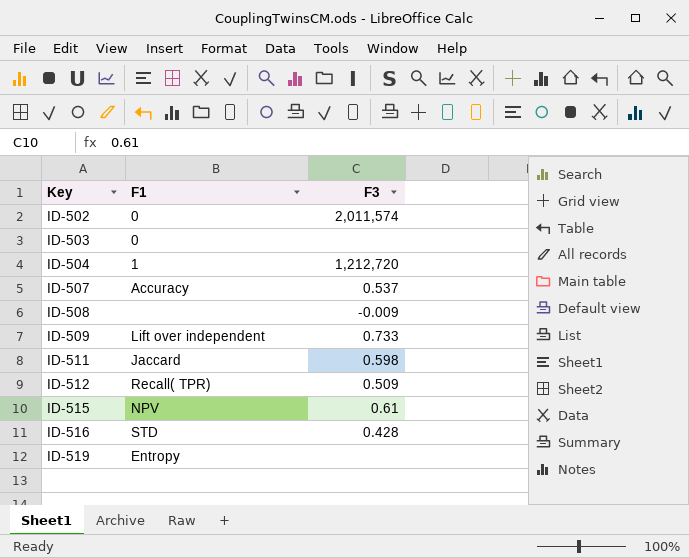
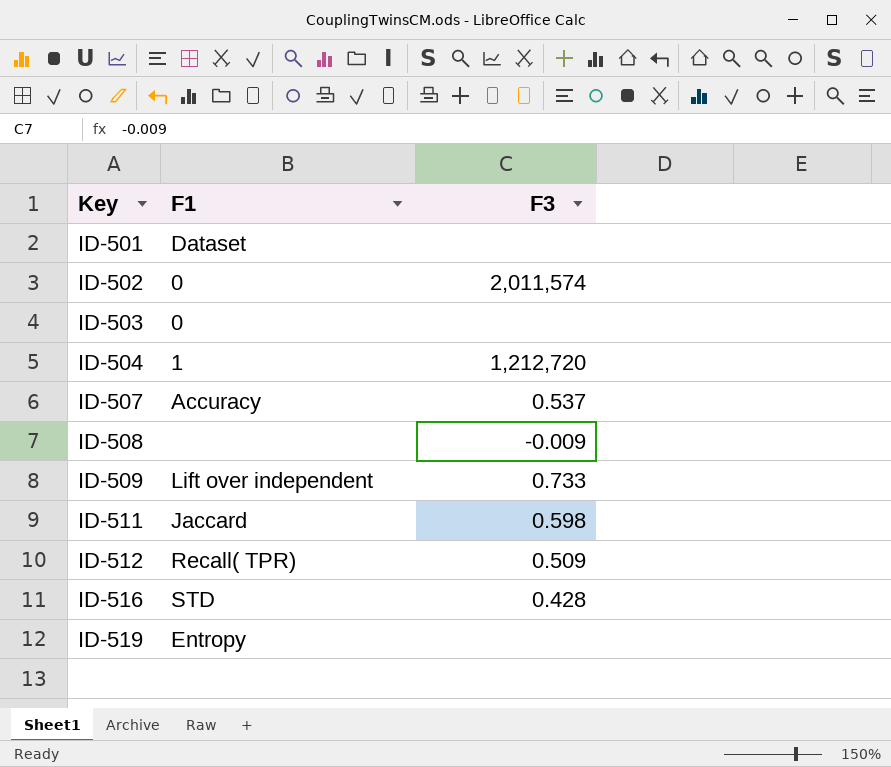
row ID-515: NPV | 0.61 -> none
row ID-501: none -> Dataset | none

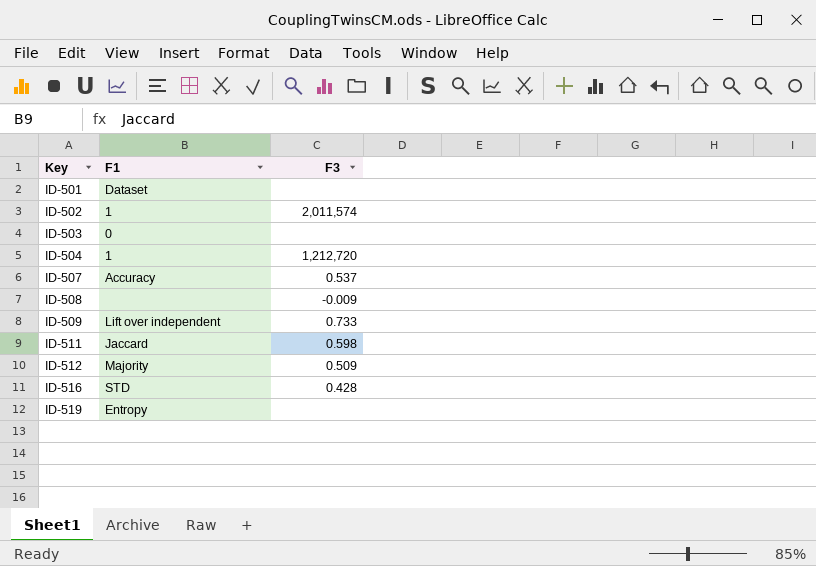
ID-502 | F1: 0 -> 1
ID-512 | F1: Recall( TPR) -> Majority

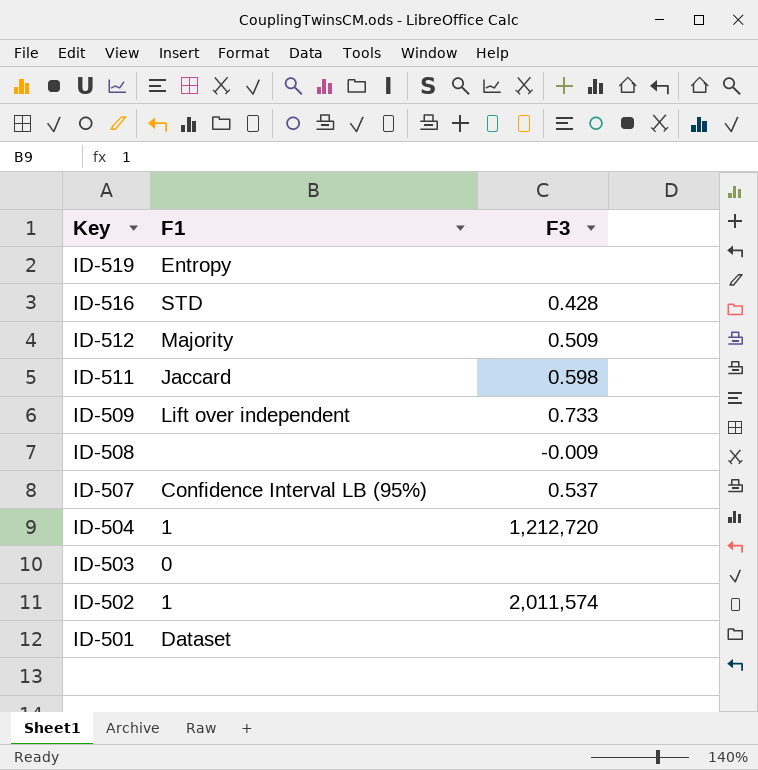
row order: Key ascending -> Key descending
ID-507 | F1: Accuracy -> Confidence Interval LB (95%)

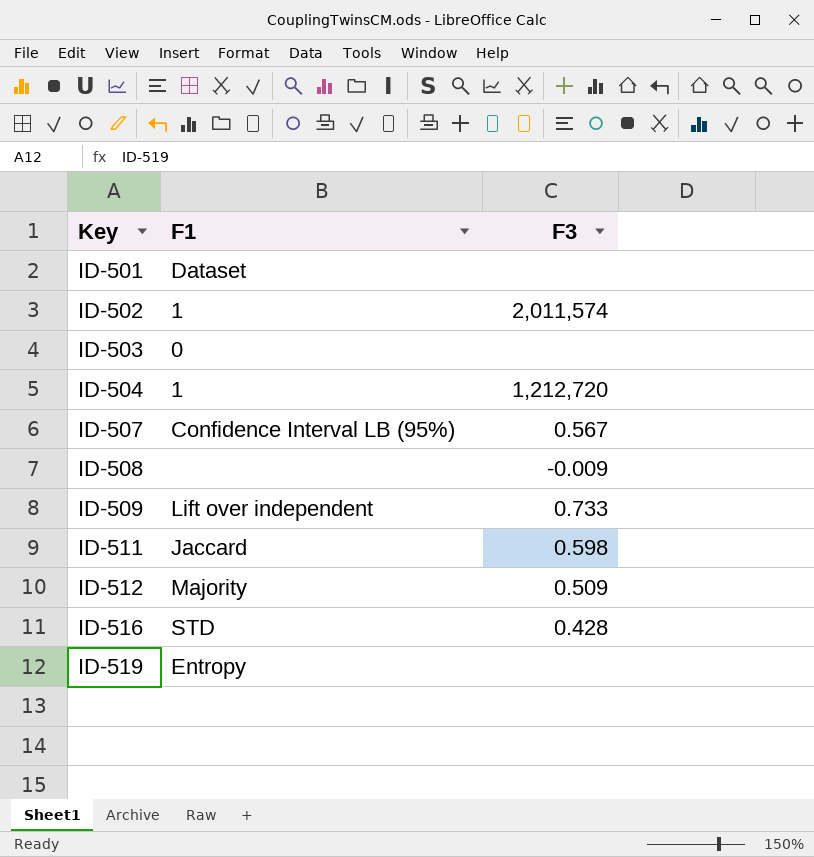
row order: Key descending -> Key ascending
ID-507 | F3: 0.537 -> 0.567

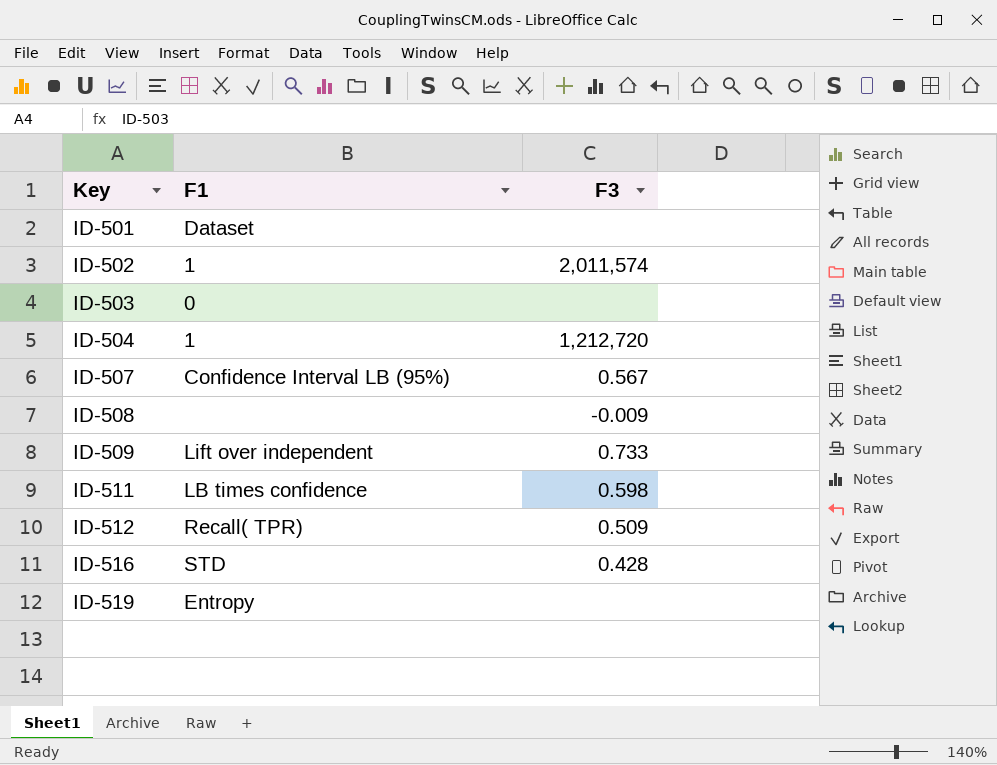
ID-511 | F1: Jaccard -> LB times confidence
ID-512 | F1: Majority -> Recall( TPR)

